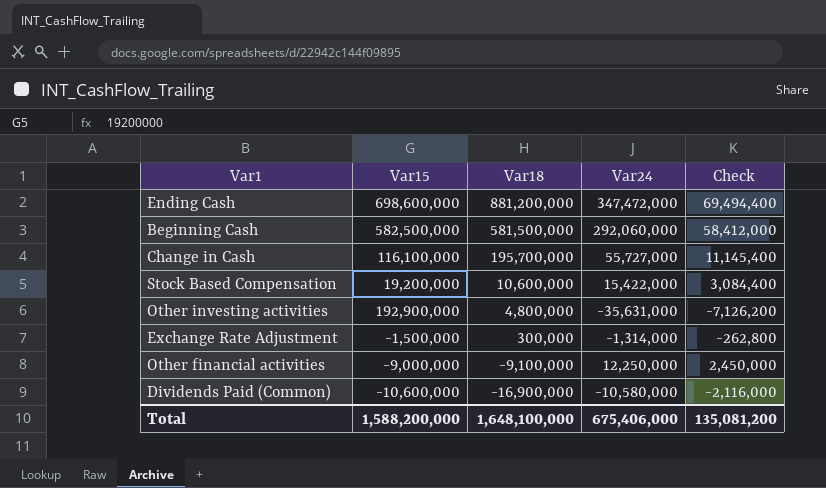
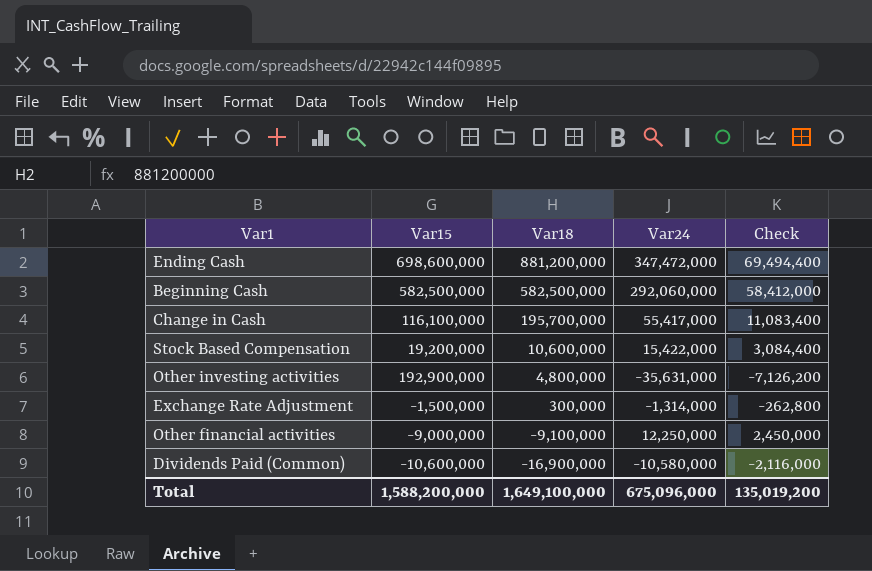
Beginning Cash | Var18: 581,500,000 -> 582,500,000
Change in Cash | Var24: 55,727,000 -> 55,417,000
Change in Cash | Check: 11,145,400 -> 11,083,400
Total | Var18: 1,648,100,000 -> 1,649,100,000
Total | Var24: 675,406,000 -> 675,096,000
Total | Check: 135,081,200 -> 135,019,200

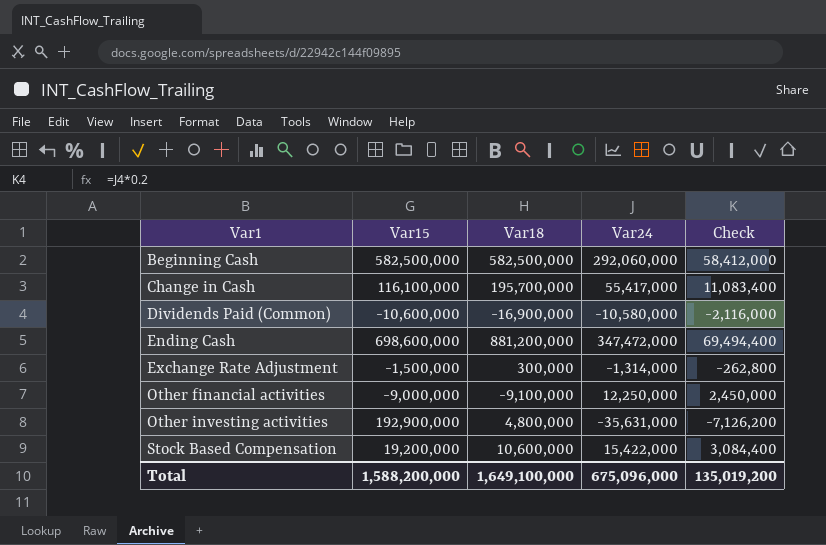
row order: Var18 descending -> Var1 ascending

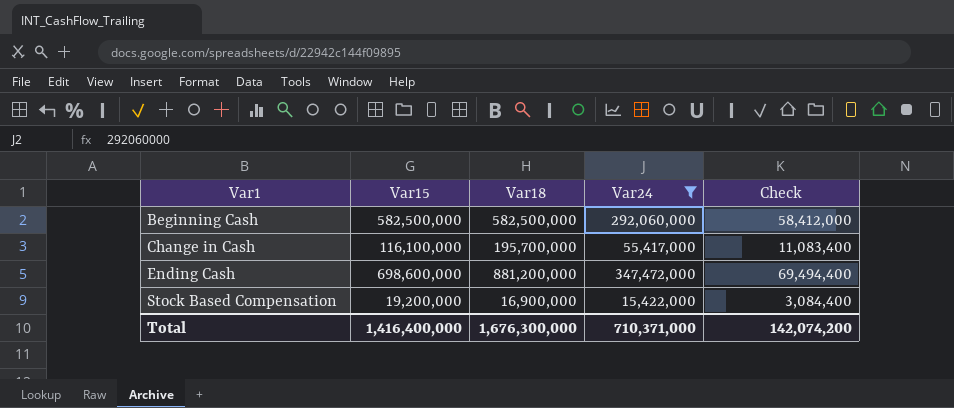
filter: none -> Var24 >= 15,422,000
Stock Based Compensation | Var18: 10,600,000 -> 16,900,000
Total | Var15: 1,588,200,000 -> 1,416,400,000
Total | Var18: 1,649,100,000 -> 1,676,300,000
Total | Var24: 675,096,000 -> 710,371,000
Total | Check: 135,019,200 -> 142,074,200

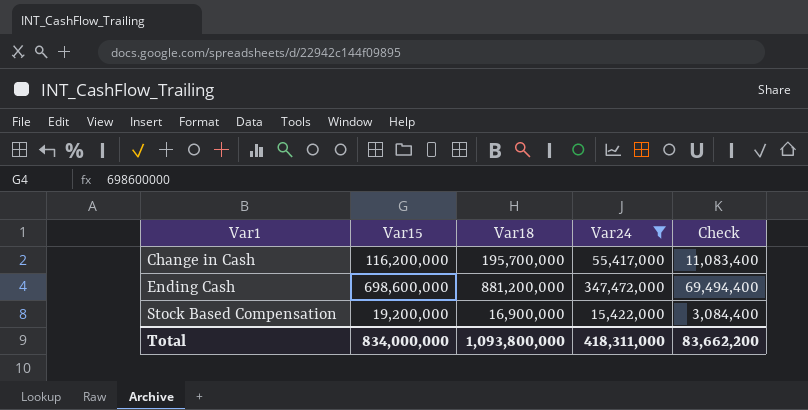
row Beginning Cash: 582,500,000 | 582,500,000 | 292,060,000 | 58,412,000 -> none
Change in Cash | Var15: 116,100,000 -> 116,200,000
Total | Var15: 1,416,400,000 -> 834,000,000
Total | Var18: 1,676,300,000 -> 1,093,800,000
Total | Var24: 710,371,000 -> 418,311,000
Total | Check: 142,074,200 -> 83,662,200

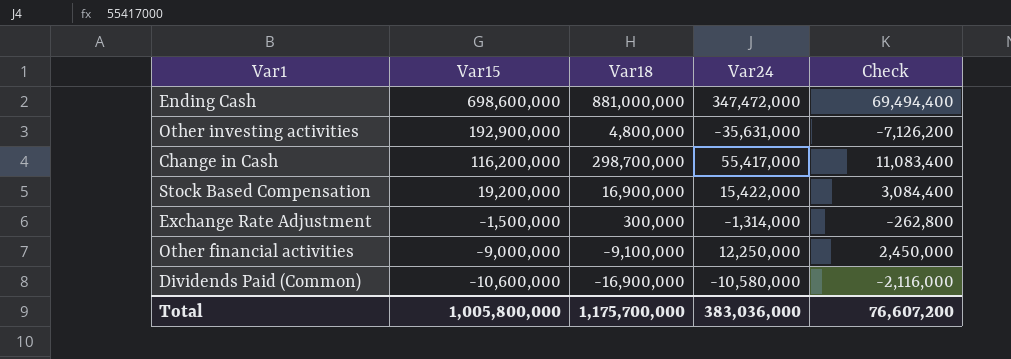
filter: Var24 >= 15,422,000 -> none
row order: Var1 ascending -> Var15 descending
Ending Cash | Var18: 881,200,000 -> 881,000,000
Change in Cash | Var18: 195,700,000 -> 298,700,000
Total | Var15: 834,000,000 -> 1,005,800,000
Total | Var18: 1,093,800,000 -> 1,175,700,000
Total | Var24: 418,311,000 -> 383,036,000
Total | Check: 83,662,200 -> 76,607,200

